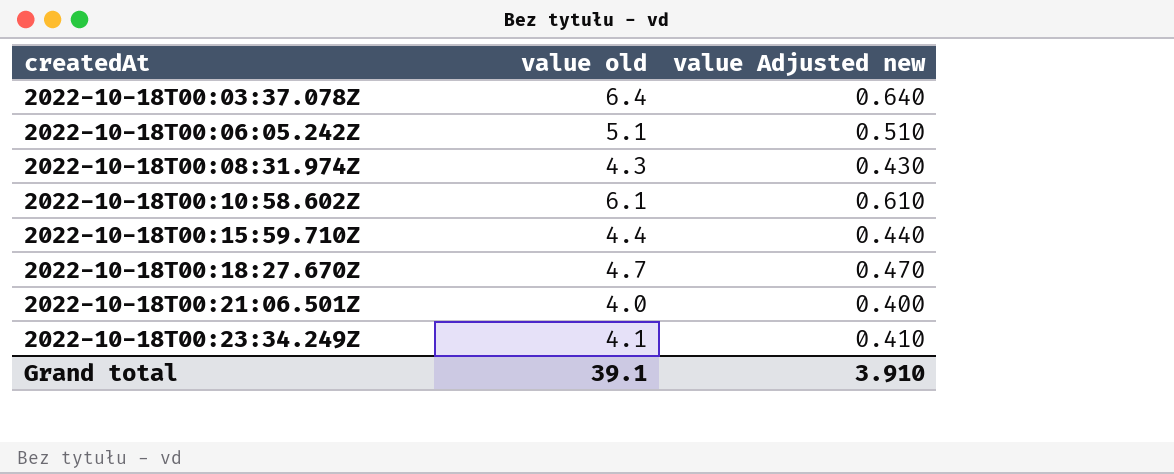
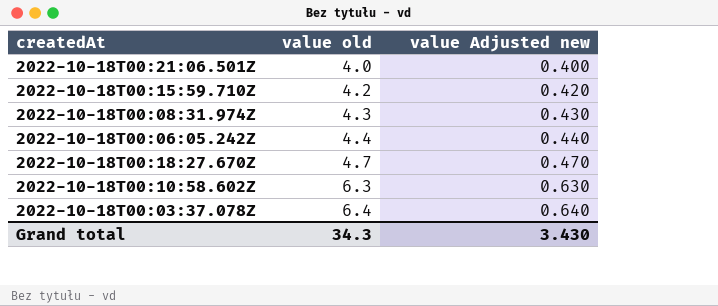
row order: createdAt ascending -> value old ascending
row 2022-10-18T00:23:34.249Z: 4.1 | 0.410 -> none
2022-10-18T00:15:59.710Z | value old: 4.4 -> 4.2
2022-10-18T00:15:59.710Z | value Adjusted new: 0.440 -> 0.420
2022-10-18T00:06:05.242Z | value old: 5.1 -> 4.4
2022-10-18T00:06:05.242Z | value Adjusted new: 0.510 -> 0.440
2022-10-18T00:10:58.602Z | value old: 6.1 -> 6.3
2022-10-18T00:10:58.602Z | value Adjusted new: 0.610 -> 0.630
Grand total | value old: 39.1 -> 34.3
Grand total | value Adjusted new: 3.910 -> 3.430

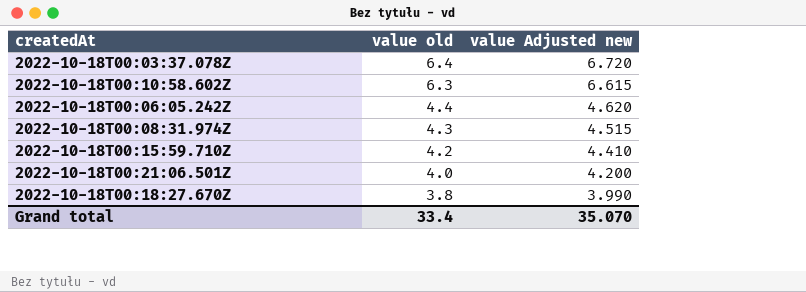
row order: value old ascending -> value old descending
column value Adjusted new | formula: [value old] * 0.1 -> [value old] * 1.05
2022-10-18T00:18:27.670Z | value old: 4.7 -> 3.8
Grand total | value old: 34.3 -> 33.4
Grand total | value Adjusted new: 3.430 -> 35.070

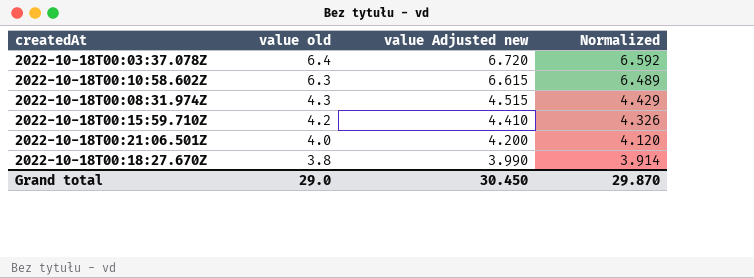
column Normalized | formula: none -> [value old] * 1.03
row 2022-10-18T00:06:05.242Z: 4.4 | 4.620 -> none
Grand total | value old: 33.4 -> 29.0
Grand total | value Adjusted new: 35.070 -> 30.450

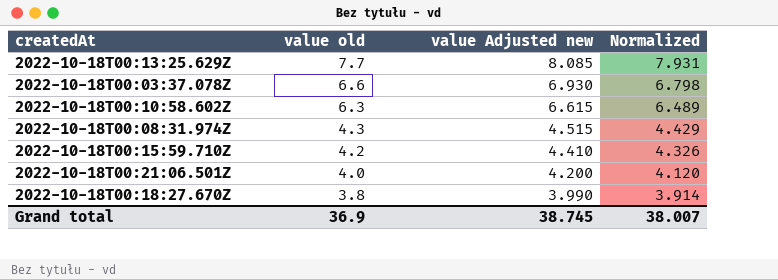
row 2022-10-18T00:13:25.629Z: none -> 7.7 | 8.085 | 7.931
2022-10-18T00:03:37.078Z | value old: 6.4 -> 6.6
2022-10-18T00:03:37.078Z | value Adjusted new: 6.720 -> 6.930
2022-10-18T00:03:37.078Z | Normalized: 6.592 -> 6.798
Grand total | value old: 29.0 -> 36.9
Grand total | value Adjusted new: 30.450 -> 38.745
Grand total | Normalized: 29.870 -> 38.007

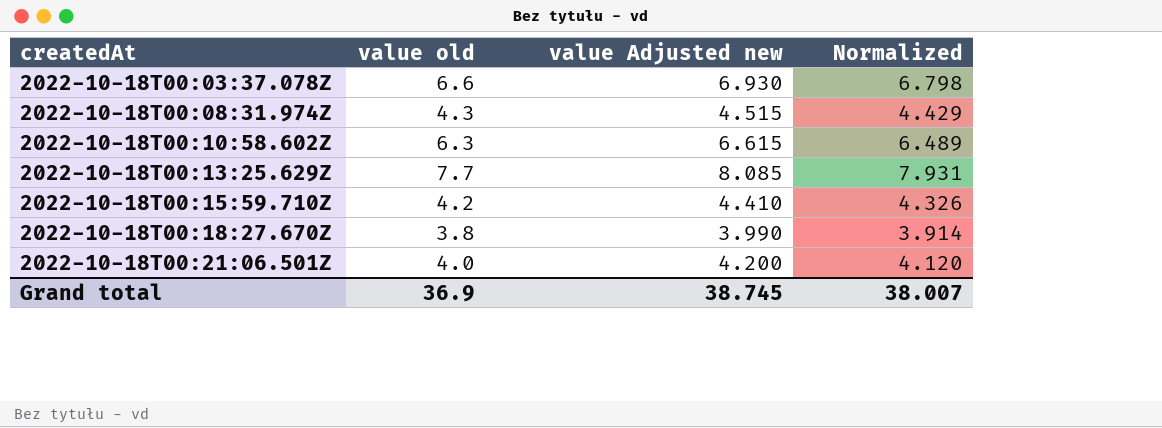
row order: value old descending -> createdAt ascending

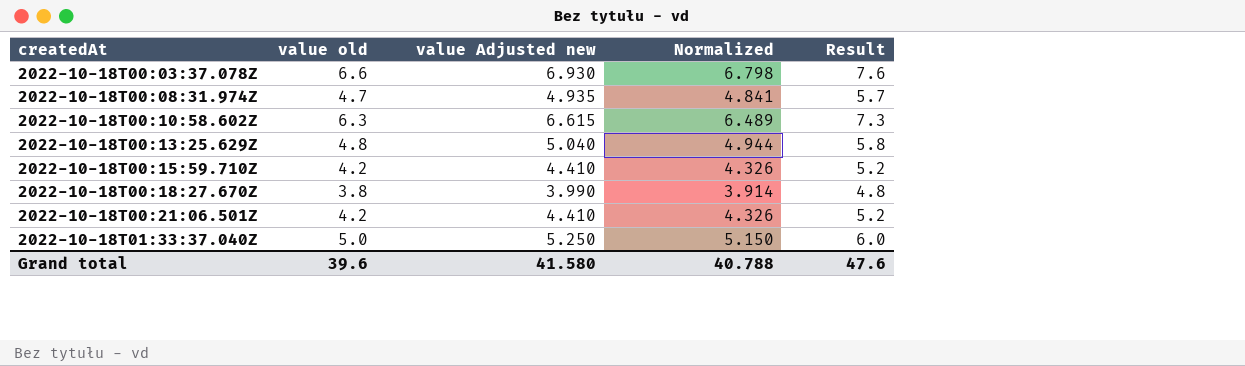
column Result | formula: none -> [value old] + 1
2022-10-18T00:08:31.974Z | value old: 4.3 -> 4.7
2022-10-18T00:08:31.974Z | value Adjusted new: 4.515 -> 4.935
2022-10-18T00:08:31.974Z | Normalized: 4.429 -> 4.841
2022-10-18T00:13:25.629Z | value old: 7.7 -> 4.8
2022-10-18T00:13:25.629Z | value Adjusted new: 8.085 -> 5.040
2022-10-18T00:13:25.629Z | Normalized: 7.931 -> 4.944
2022-10-18T00:21:06.501Z | value old: 4.0 -> 4.2
2022-10-18T00:21:06.501Z | value Adjusted new: 4.200 -> 4.410
2022-10-18T00:21:06.501Z | Normalized: 4.120 -> 4.326
row 2022-10-18T01:33:37.040Z: none -> 5.0 | 5.250 | 5.150 | 6.0
Grand total | value old: 36.9 -> 39.6
Grand total | value Adjusted new: 38.745 -> 41.580
Grand total | Normalized: 38.007 -> 40.788

